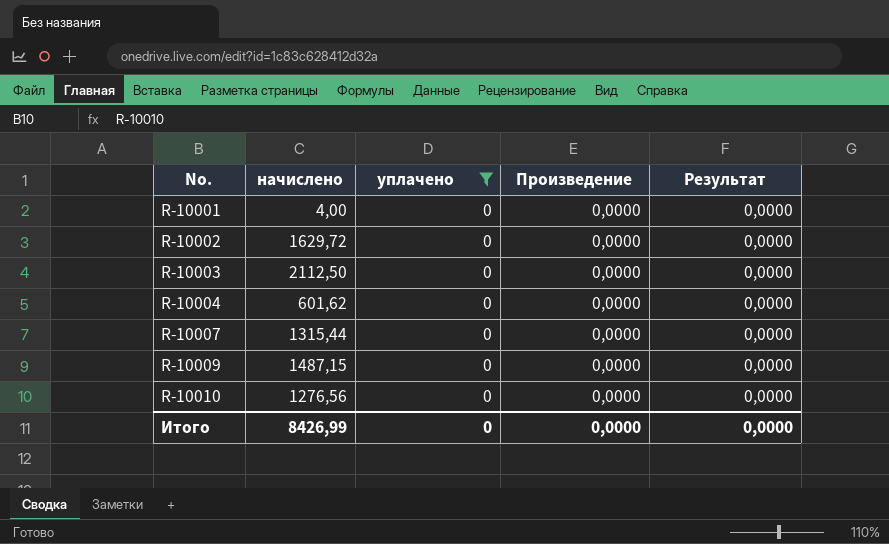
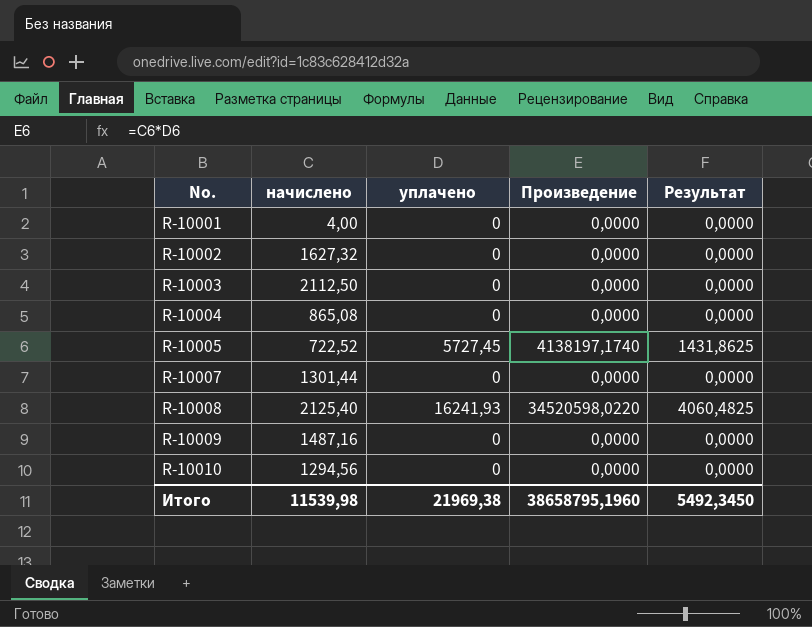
filter: уплачено = 0 -> none
R-10002 | начислено: 1629,72 -> 1627,32
R-10004 | начислено: 601,62 -> 865,08
R-10007 | начислено: 1315,44 -> 1301,44
R-10009 | начислено: 1487,15 -> 1487,16
R-10010 | начислено: 1276,56 -> 1294,56
Итого | начислено: 8426,99 -> 11539,98
Итого | уплачено: 0 -> 21969,38
Итого | Произведение: 0,0000 -> 38658795,1960
Итого | Результат: 0,0000 -> 5492,3450

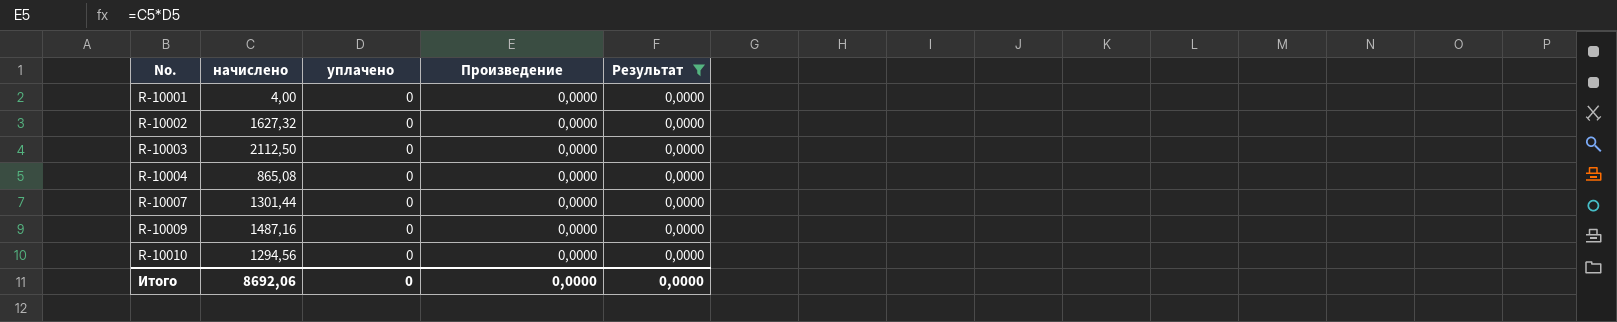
filter: none -> Результат = 0,0000
Итого | начислено: 11539,98 -> 8692,06
Итого | уплачено: 21969,38 -> 0
Итого | Произведение: 38658795,1960 -> 0,0000
Итого | Результат: 5492,3450 -> 0,0000

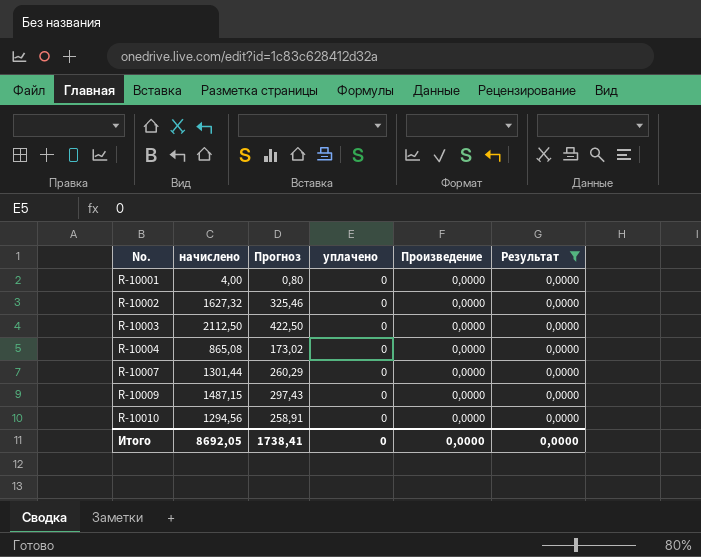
column Прогноз | formula: none -> [начислено] * 0,2
R-10009 | начислено: 1487,16 -> 1487,15
Итого | начислено: 8692,06 -> 8692,05

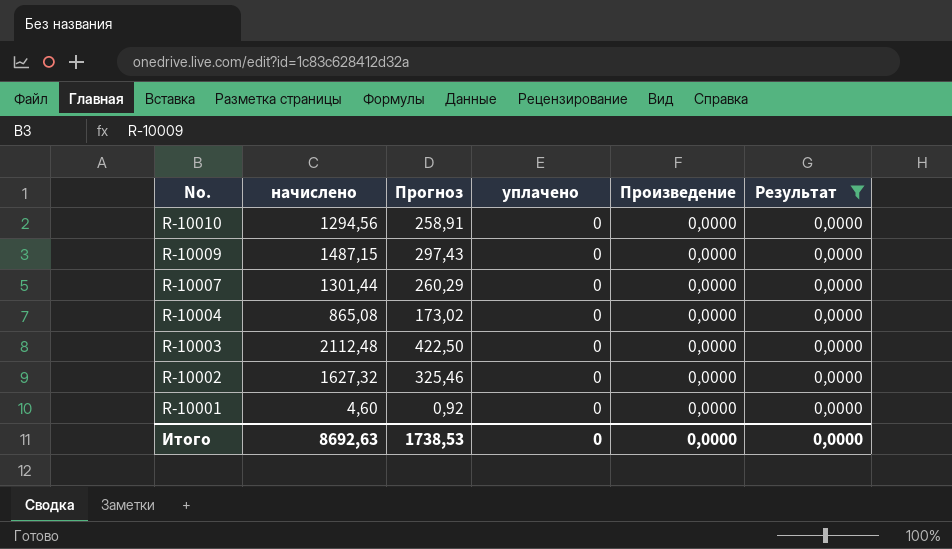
row order: No. ascending -> No. descending
R-10003 | начислено: 2112,50 -> 2112,48
R-10001 | начислено: 4,00 -> 4,60
R-10001 | Прогноз: 0,80 -> 0,92
Итого | начислено: 8692,05 -> 8692,63
Итого | Прогноз: 1738,41 -> 1738,53

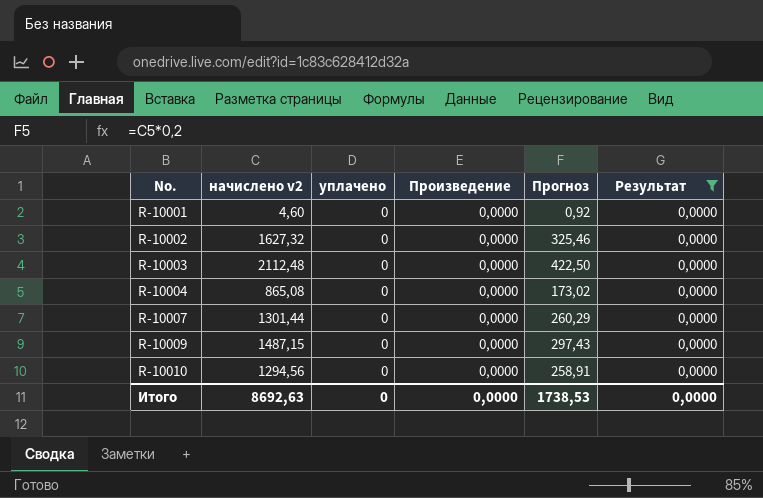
row order: No. descending -> No. ascending
column name: начислено -> начислено v2
column Прогноз | position: 3 -> 5

